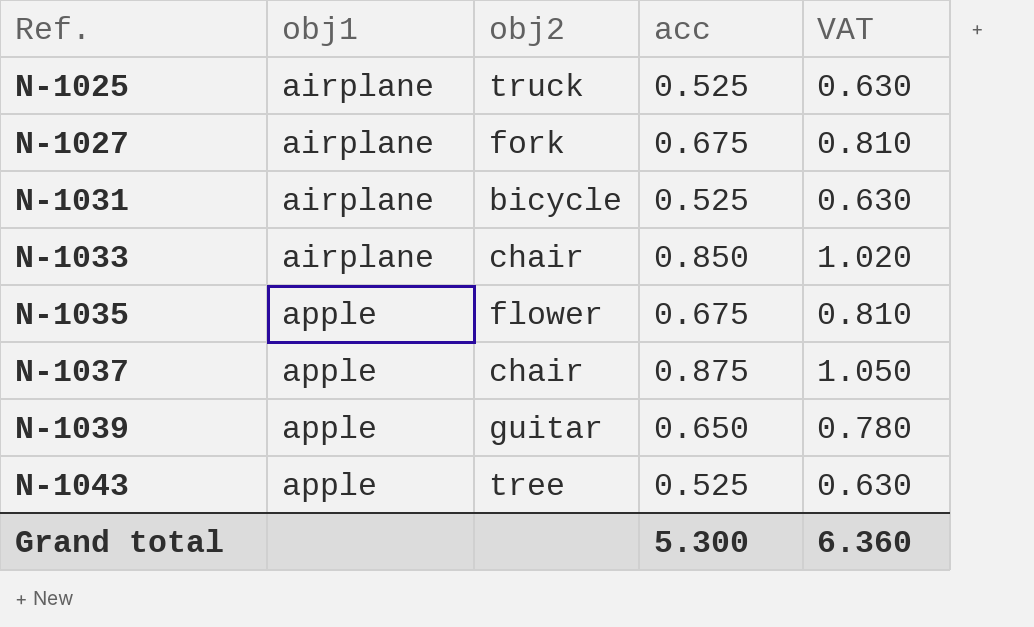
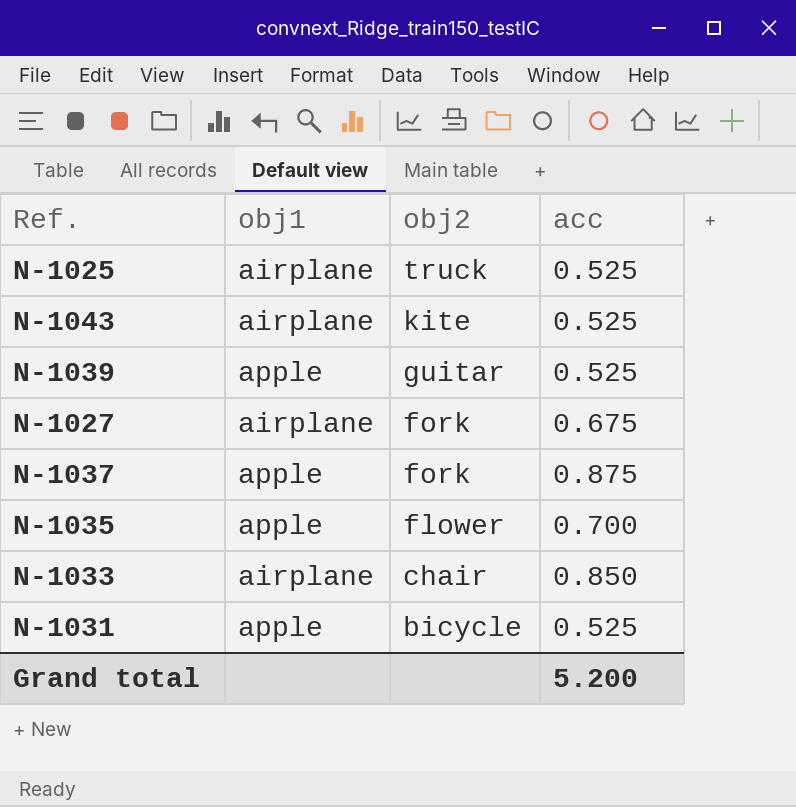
row order: Ref. ascending -> obj2 descending
column VAT | formula: [acc] * 1.2 -> none
N-1043 | obj1: apple -> airplane
N-1043 | obj2: tree -> kite
N-1039 | acc: 0.650 -> 0.525
N-1037 | obj2: chair -> fork
N-1035 | acc: 0.675 -> 0.700
N-1031 | obj1: airplane -> apple
Grand total | acc: 5.300 -> 5.200

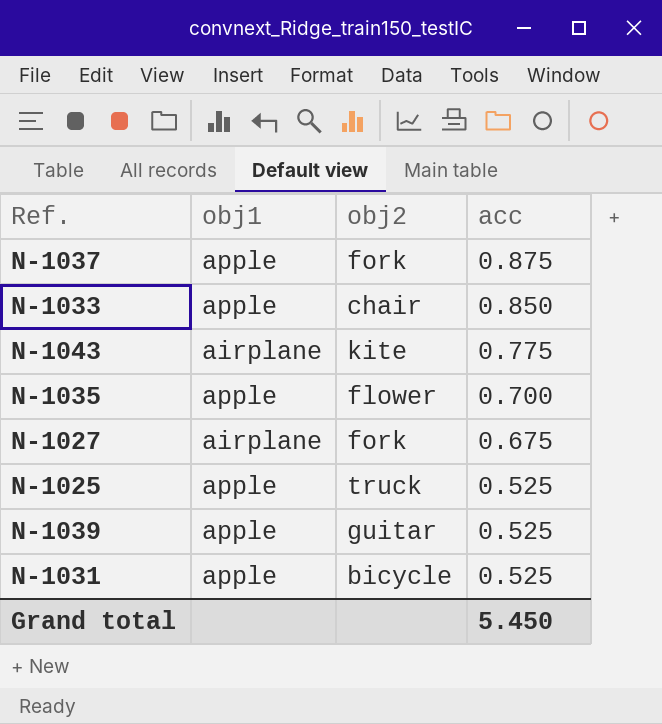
row order: obj2 descending -> acc descending
N-1033 | obj1: airplane -> apple
N-1043 | acc: 0.525 -> 0.775
N-1025 | obj1: airplane -> apple
Grand total | acc: 5.200 -> 5.450

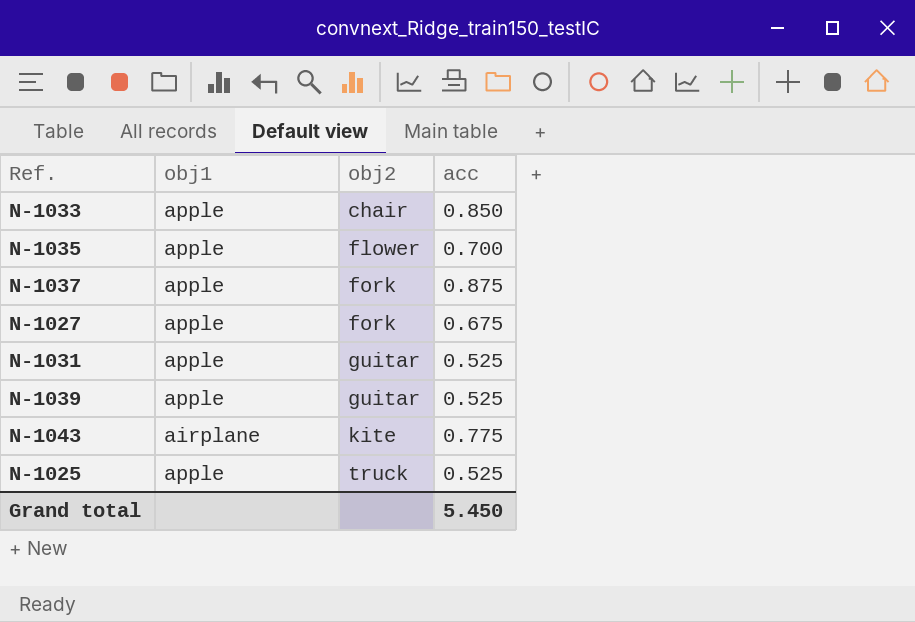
row order: acc descending -> obj2 ascending
N-1027 | obj1: airplane -> apple
N-1031 | obj2: bicycle -> guitar

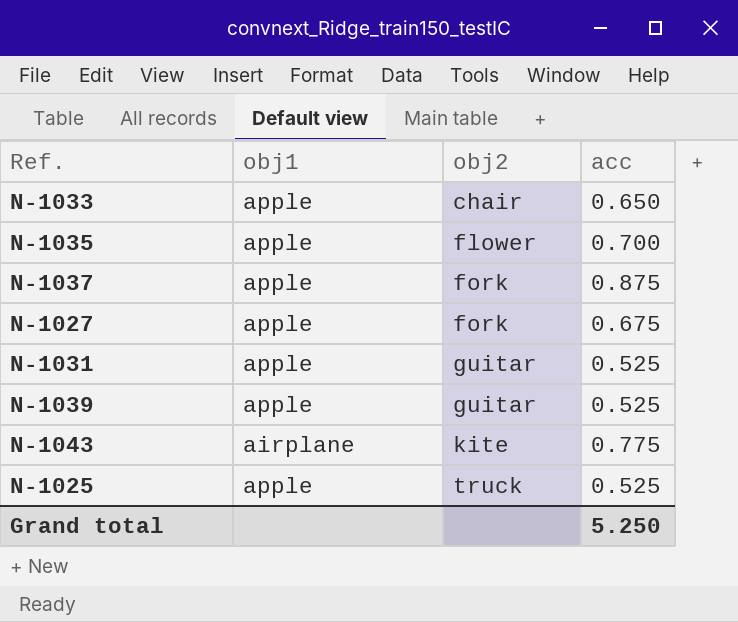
N-1033 | acc: 0.850 -> 0.650
Grand total | acc: 5.450 -> 5.250

